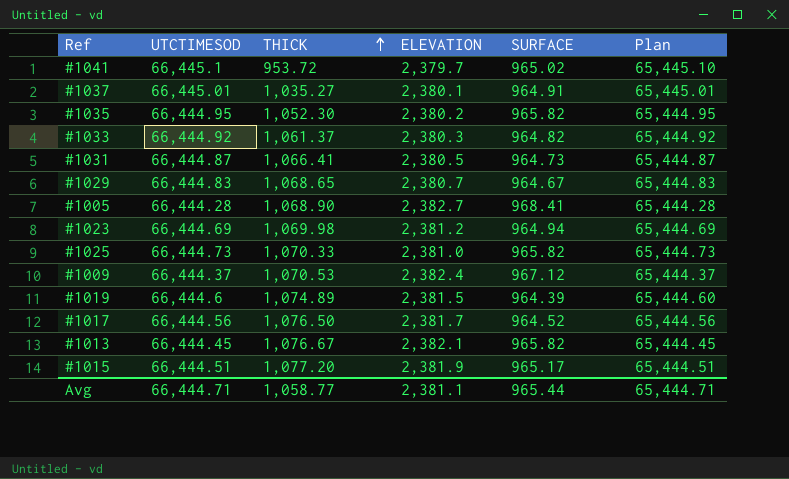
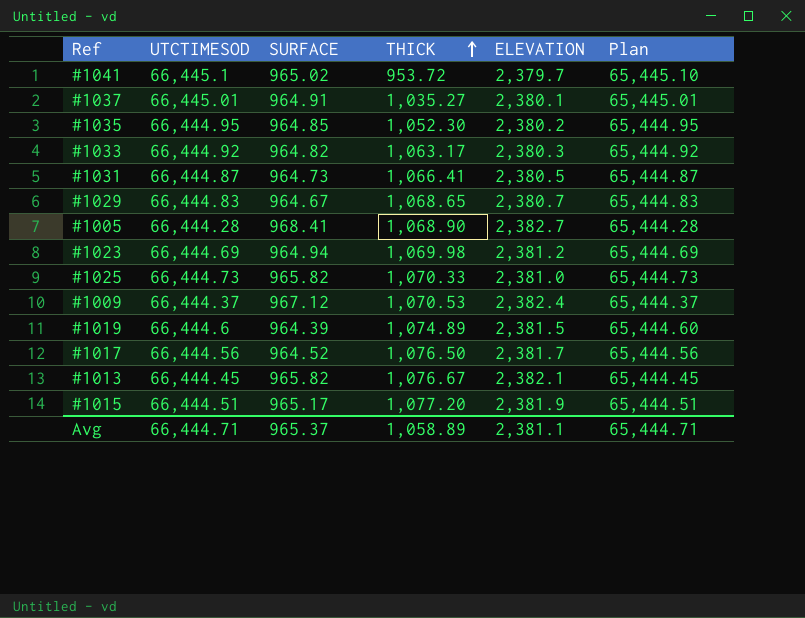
column SURFACE | position: 5 -> 3
#1035 | SURFACE: 965.82 -> 964.85
#1033 | THICK: 1,061.37 -> 1,063.17
Avg | SURFACE: 965.44 -> 965.37
Avg | THICK: 1,058.77 -> 1,058.89

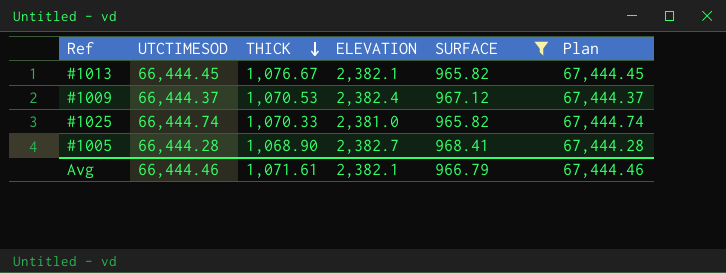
filter: none -> SURFACE >= 965.82
row order: THICK ascending -> THICK descending
column SURFACE | position: 3 -> 5
column Plan | formula: [UTCTIMESOD] - 1000 -> [UTCTIMESOD] + 1000
#1025 | UTCTIMESOD: 66,444.73 -> 66,444.74
Avg | UTCTIMESOD: 66,444.71 -> 66,444.46
Avg | THICK: 1,058.89 -> 1,071.61
Avg | ELEVATION: 2,381.1 -> 2,382.1
Avg | SURFACE: 965.37 -> 966.79
Avg | Plan: 65,444.71 -> 67,444.46

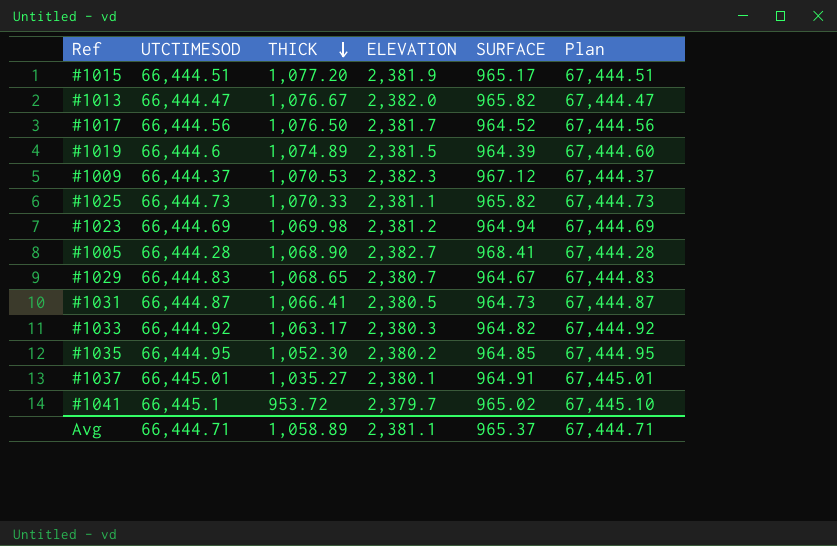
filter: SURFACE >= 965.82 -> none
#1013 | UTCTIMESOD: 66,444.45 -> 66,444.47
#1013 | ELEVATION: 2,382.1 -> 2,382.0
#1013 | Plan: 67,444.45 -> 67,444.47
#1009 | ELEVATION: 2,382.4 -> 2,382.3
#1025 | UTCTIMESOD: 66,444.74 -> 66,444.73
#1025 | ELEVATION: 2,381.0 -> 2,381.1
#1025 | Plan: 67,444.74 -> 67,444.73
Avg | UTCTIMESOD: 66,444.46 -> 66,444.71
Avg | THICK: 1,071.61 -> 1,058.89
Avg | ELEVATION: 2,382.1 -> 2,381.1
Avg | SURFACE: 966.79 -> 965.37
Avg | Plan: 67,444.46 -> 67,444.71

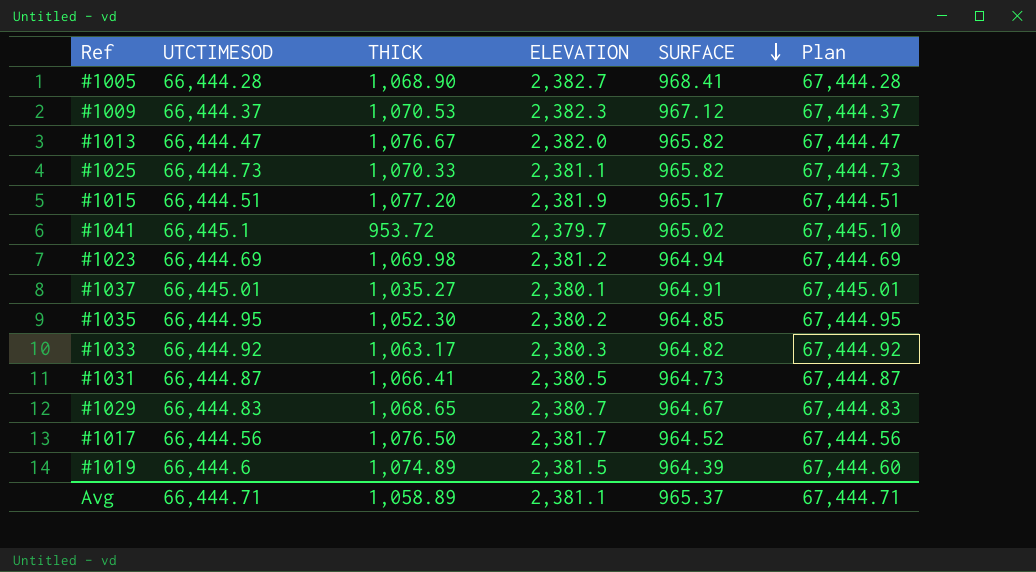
row order: THICK descending -> SURFACE descending

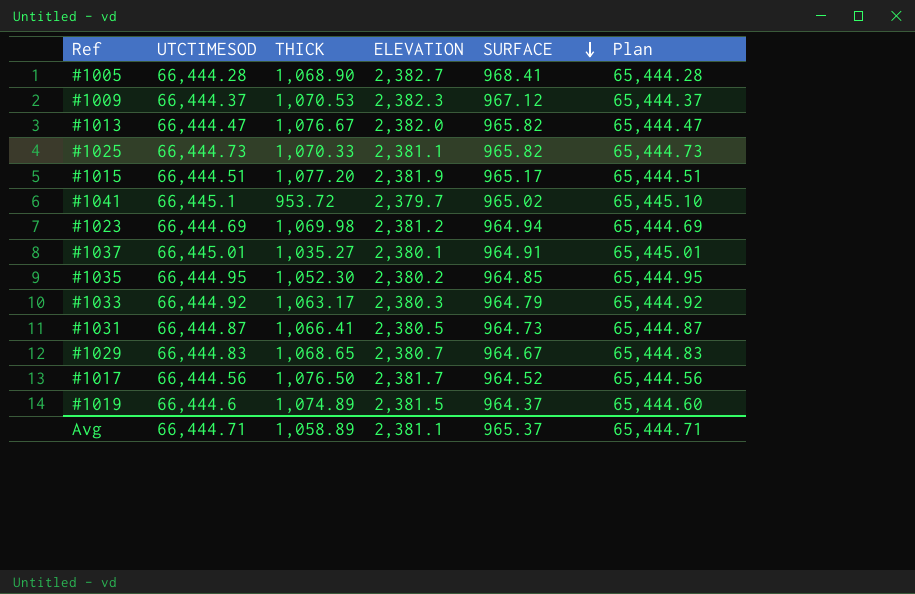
column Plan | formula: [UTCTIMESOD] + 1000 -> [UTCTIMESOD] - 1000
#1033 | SURFACE: 964.82 -> 964.79
#1019 | SURFACE: 964.39 -> 964.37
Avg | Plan: 67,444.71 -> 65,444.71

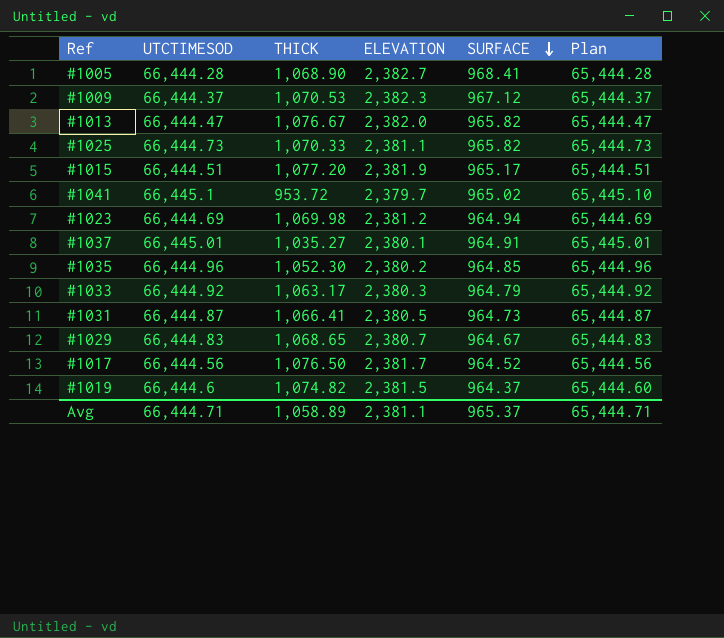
#1035 | UTCTIMESOD: 66,444.95 -> 66,444.96
#1035 | Plan: 65,444.95 -> 65,444.96
#1019 | THICK: 1,074.89 -> 1,074.82

